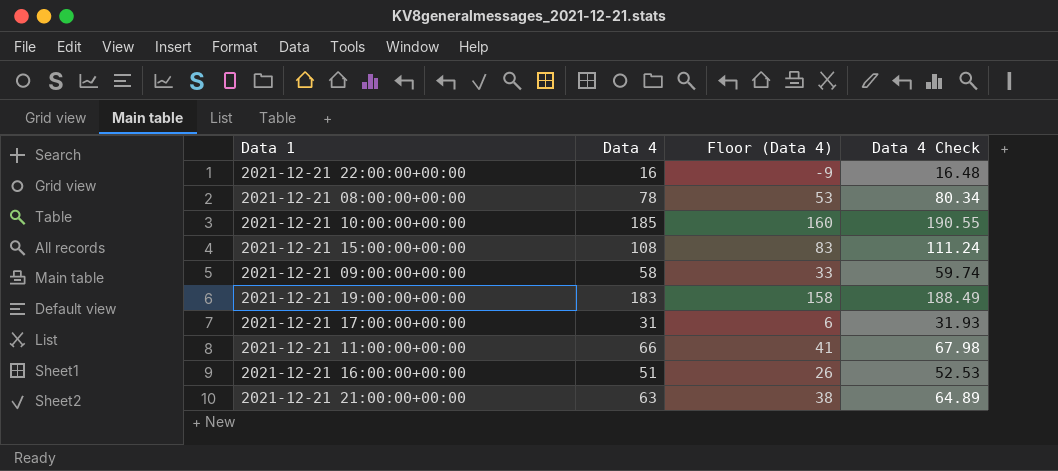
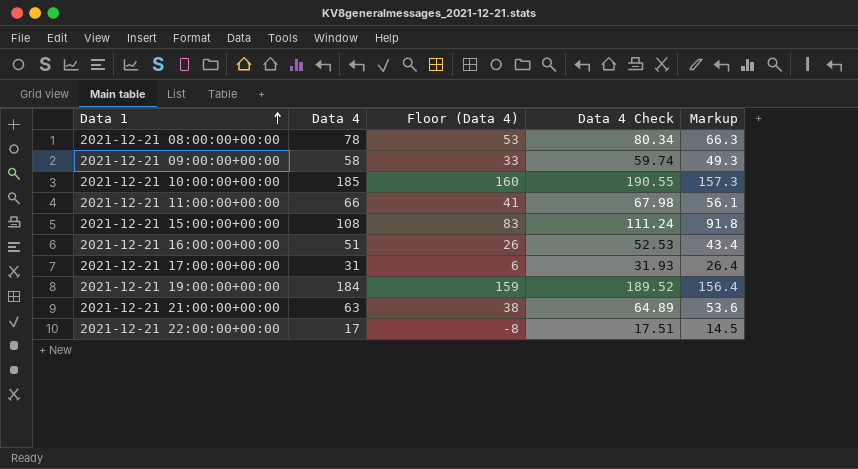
row order: none -> Data 1 ascending
column Markup | formula: none -> [Data 4] * 0.85
2021-12-21 19:00:00+00:00 | Data 4: 183 -> 184
2021-12-21 19:00:00+00:00 | Floor (Data 4): 158 -> 159
2021-12-21 19:00:00+00:00 | Data 4 Check: 188.49 -> 189.52
2021-12-21 22:00:00+00:00 | Data 4: 16 -> 17
2021-12-21 22:00:00+00:00 | Floor (Data 4): -9 -> -8
2021-12-21 22:00:00+00:00 | Data 4 Check: 16.48 -> 17.51

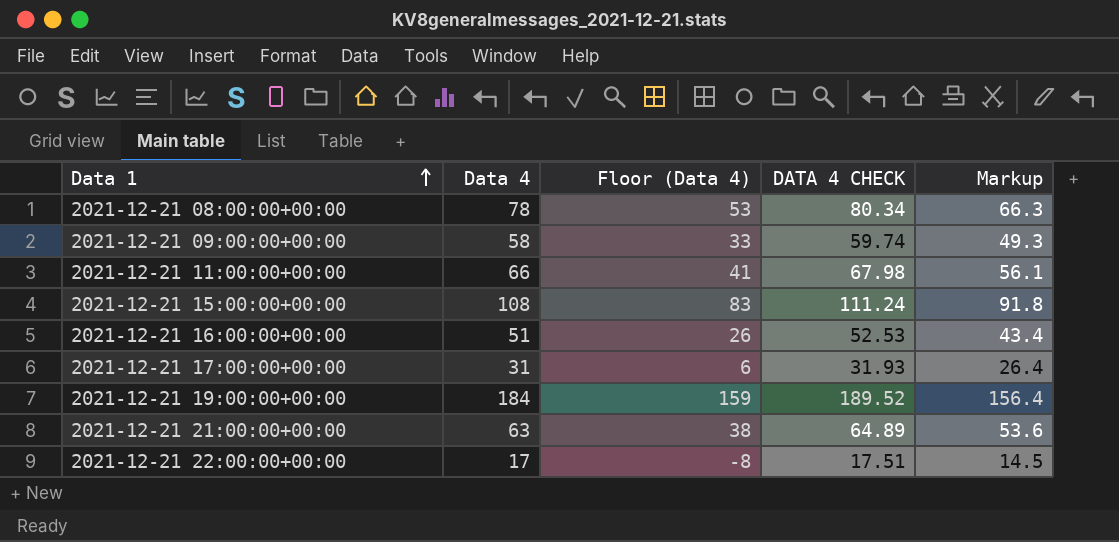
column name: Data 4 Check -> DATA 4 CHECK
row 2021-12-21 10:00:00+00:00: 185 | 160 | 190.55 | 157.3 -> none

